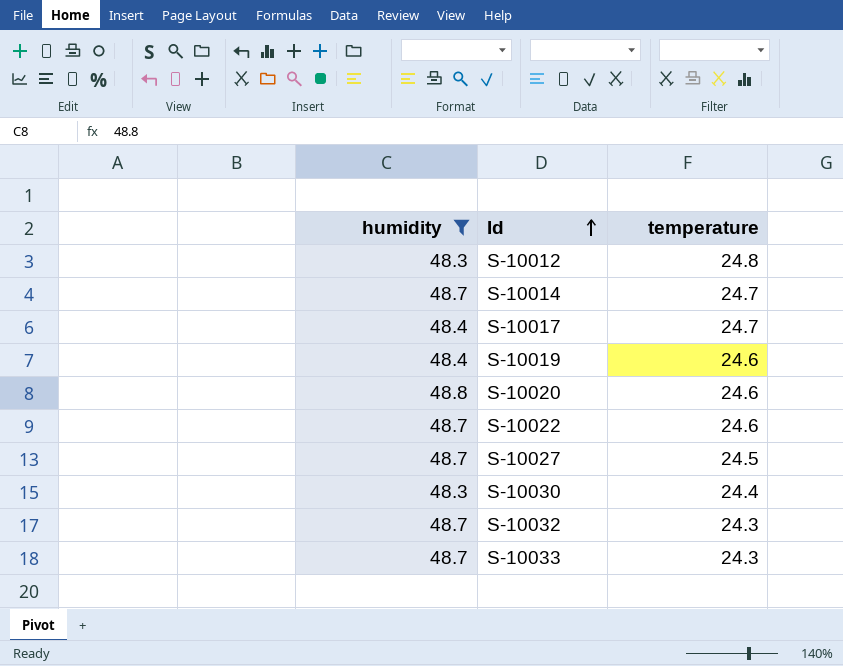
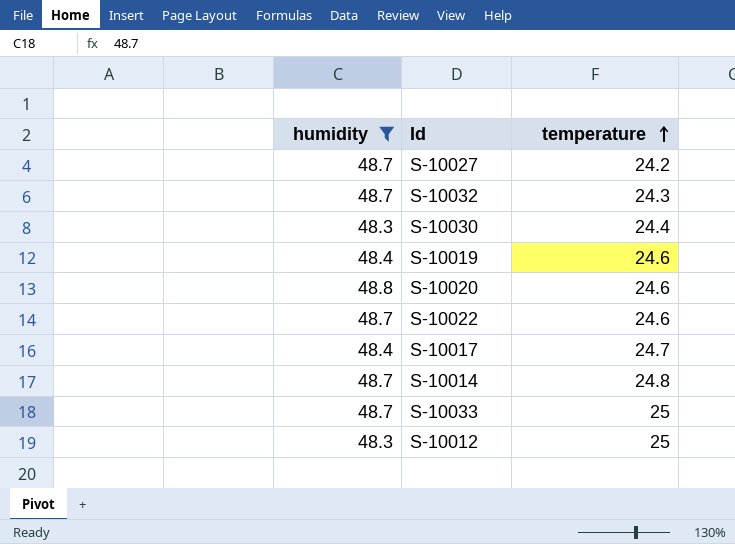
row order: Id ascending -> temperature ascending
S-10027 | temperature: 24.5 -> 24.2
S-10014 | temperature: 24.7 -> 24.8
S-10033 | temperature: 24.3 -> 25
S-10012 | temperature: 24.8 -> 25

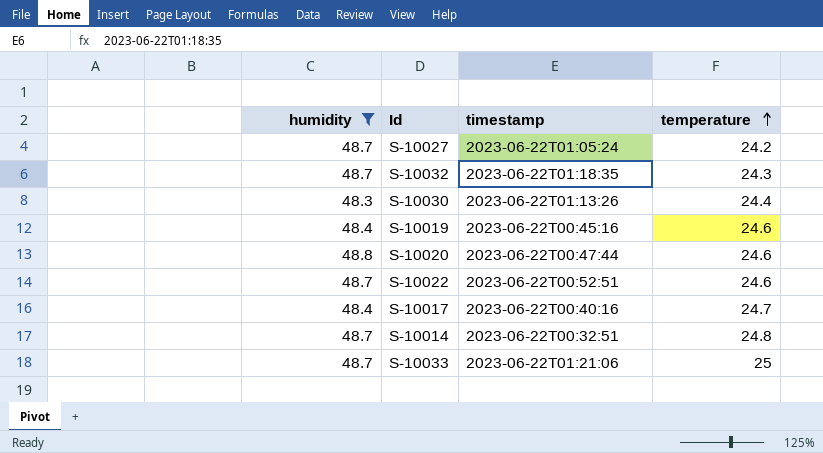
column timestamp | position: none -> 3
row S-10012: 48.3 | 25 -> none

